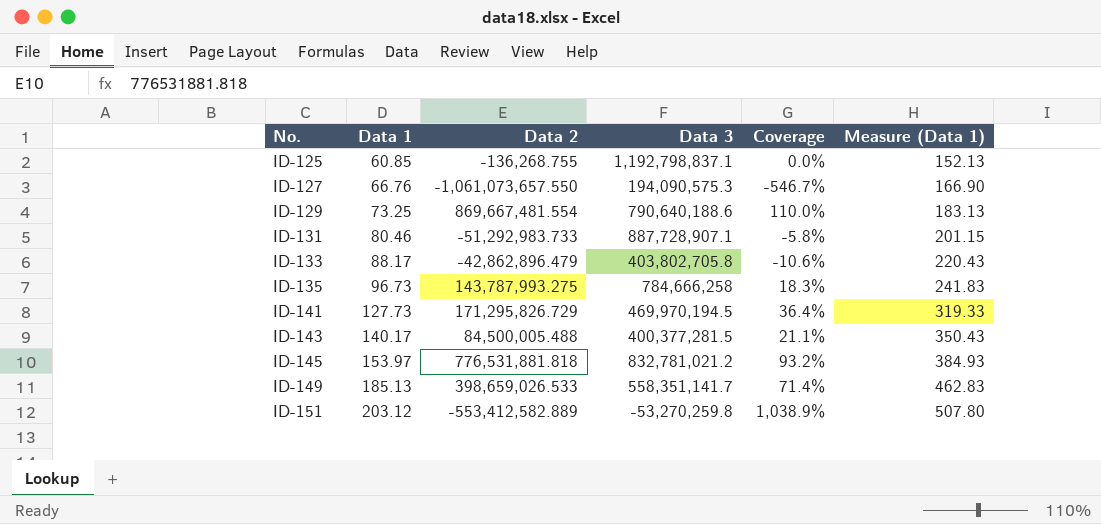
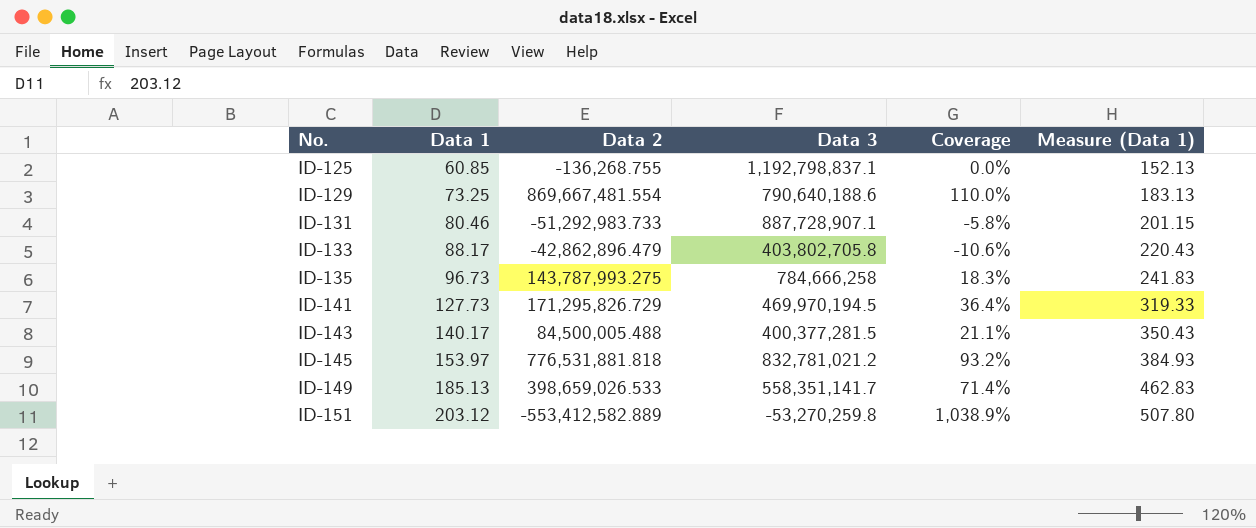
row ID-127: 66.76 | -1,061,073,657.550 | 194,090,575.3 | -546.7% | 166.90 -> none

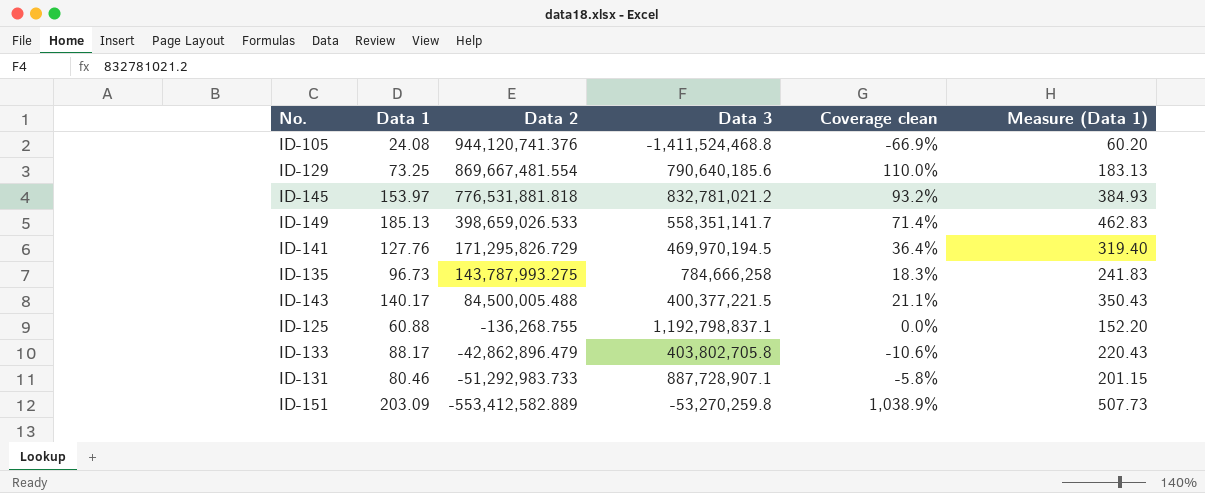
row order: No. ascending -> Data 2 descending
column name: Coverage -> Coverage clean
row ID-105: none -> 24.08 | 944,120,741.376 | -1,411,524,468.8 | -66.9% | 60.20
ID-129 | Data 3: 790,640,188.6 -> 790,640,185.6
ID-141 | Data 1: 127.73 -> 127.76
ID-141 | Measure (Data 1): 319.33 -> 319.40
ID-143 | Data 3: 400,377,281.5 -> 400,377,221.5
ID-125 | Data 1: 60.85 -> 60.88
ID-125 | Measure (Data 1): 152.13 -> 152.20
ID-151 | Data 1: 203.12 -> 203.09
ID-151 | Measure (Data 1): 507.80 -> 507.73

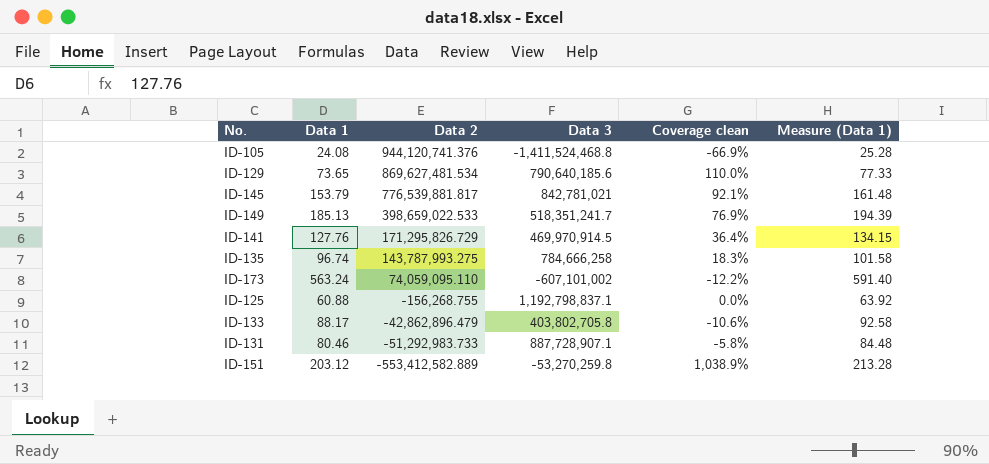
column Measure (Data 1) | formula: [Data 1] * 2.5 -> [Data 1] * 1.05
row ID-143: 140.17 | 84,500,005.488 | 400,377,221.5 | 21.1% | 350.43 -> none
ID-129 | Data 1: 73.25 -> 73.65
ID-129 | Data 2: 869,667,481.554 -> 869,627,481.534
ID-145 | Data 1: 153.97 -> 153.79
ID-145 | Data 2: 776,531,881.818 -> 776,539,881.817
ID-145 | Data 3: 832,781,021.2 -> 842,781,021
ID-145 | Coverage clean: 93.2% -> 92.1%
ID-149 | Data 2: 398,659,026.533 -> 398,659,022.533
ID-149 | Data 3: 558,351,141.7 -> 518,351,241.7
ID-149 | Coverage clean: 71.4% -> 76.9%
ID-141 | Data 3: 469,970,194.5 -> 469,970,914.5
ID-135 | Data 1: 96.73 -> 96.74
row ID-173: none -> 563.24 | 74,059,095.110 | -607,101,002 | -12.2% | 591.40
ID-125 | Data 2: -136,268.755 -> -156,268.755
ID-151 | Data 1: 203.09 -> 203.12

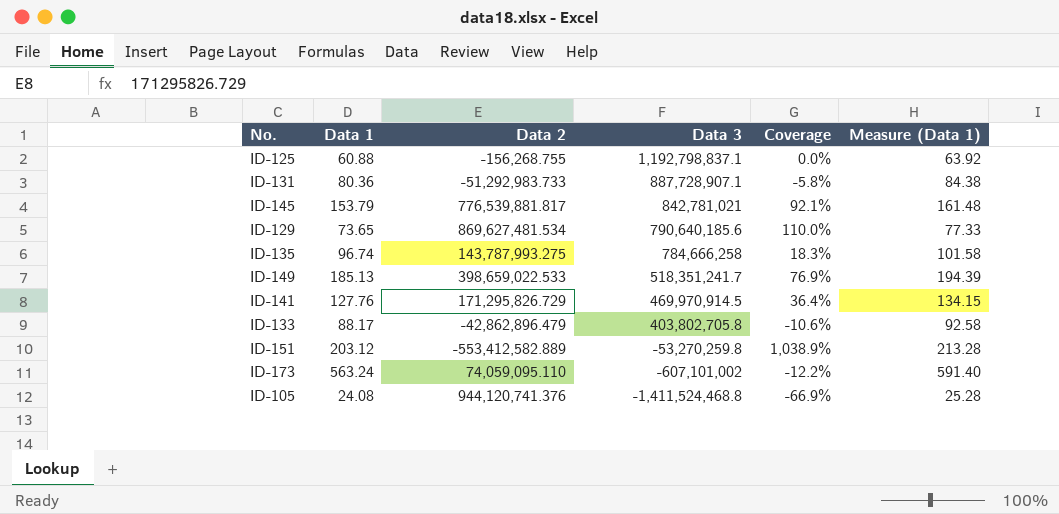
row order: Data 2 descending -> Data 3 descending
column name: Coverage clean -> Coverage
ID-131 | Data 1: 80.46 -> 80.36
ID-131 | Measure (Data 1): 84.48 -> 84.38

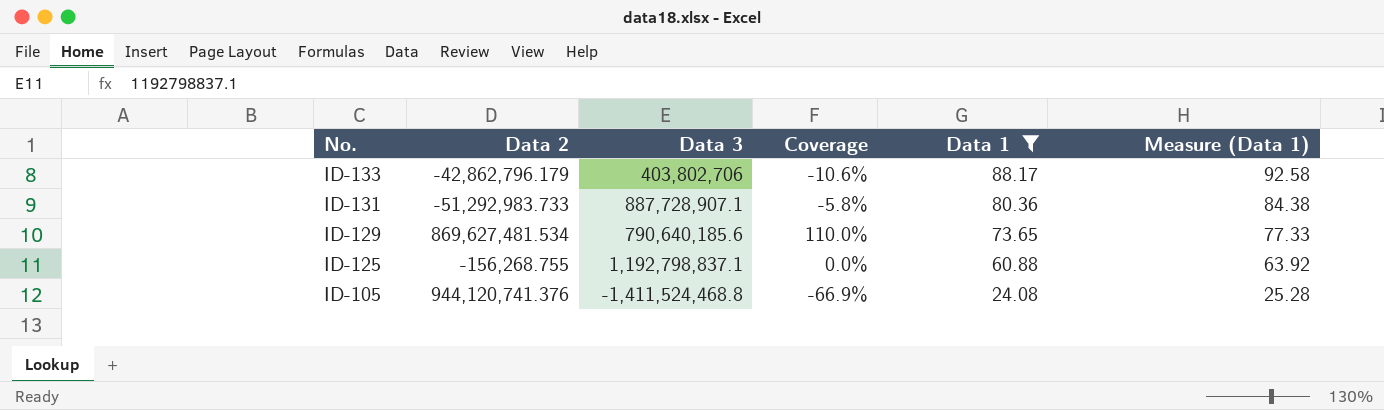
filter: none -> Data 1 <= 88.17
row order: Data 3 descending -> No. descending
column Data 1 | position: 2 -> 5
ID-133 | Data 2: -42,862,896.479 -> -42,862,796.179
ID-133 | Data 3: 403,802,705.8 -> 403,802,706

